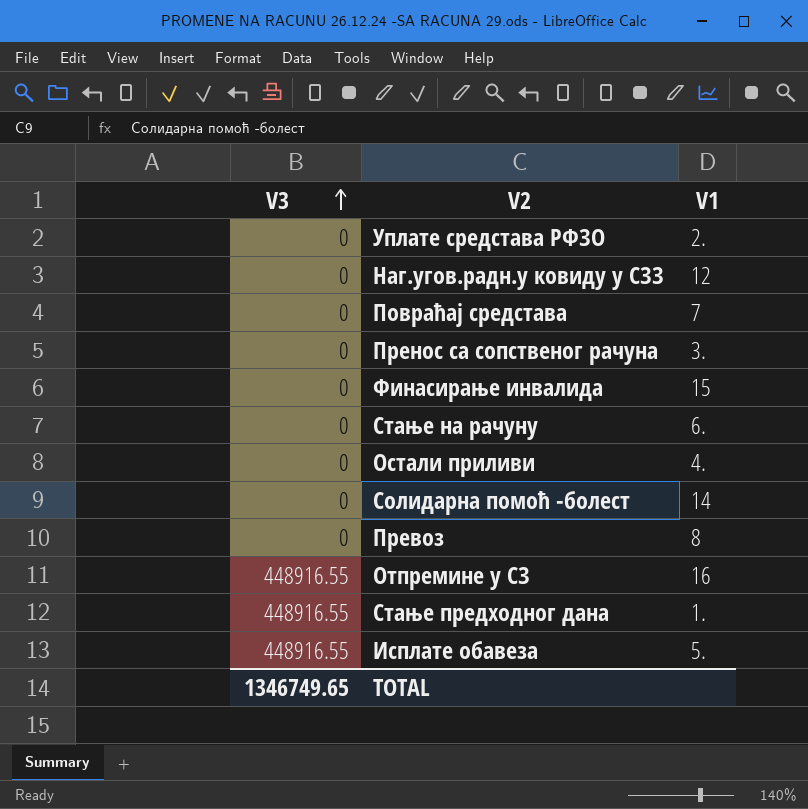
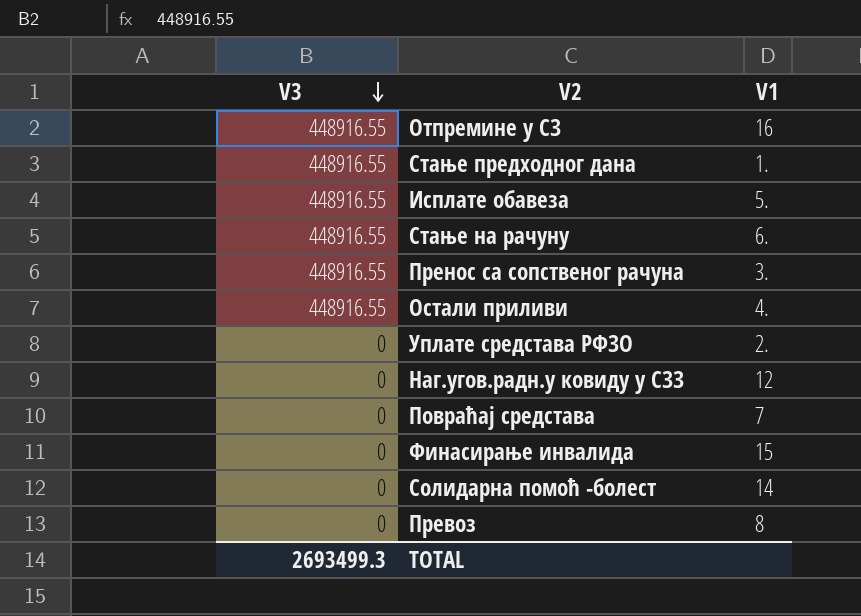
row order: V3 ascending -> V3 descending
Стање на рачуну | V3: 0 -> 448916.55
Пренос са сопственог рачуна | V3: 0 -> 448916.55
Остали приливи | V3: 0 -> 448916.55
TOTAL | V3: 1346749.65 -> 2693499.3

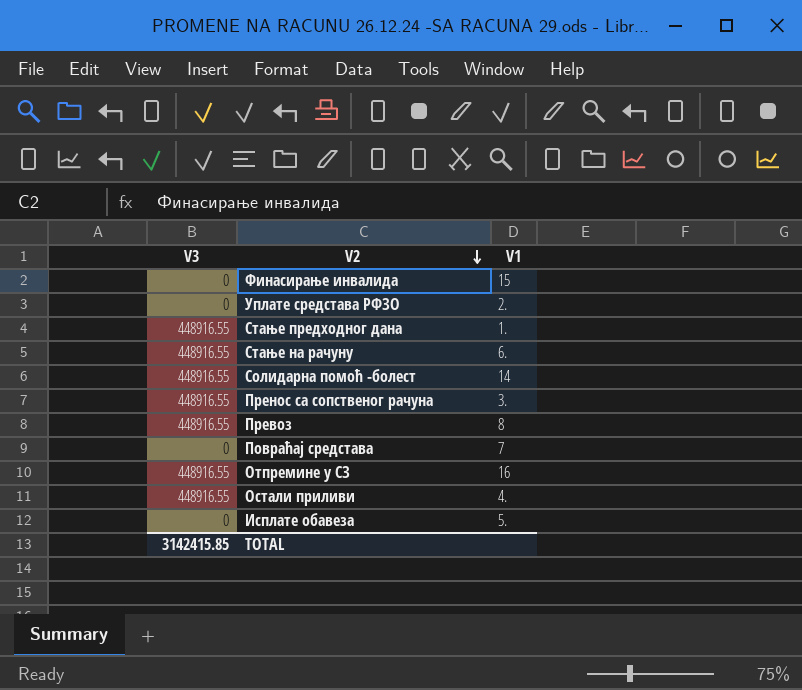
row order: V3 descending -> V2 descending
row Наг.угов.радн.у ковиду у СЗЗ: 0 | 12 -> none
Солидарна помоћ -болест | V3: 0 -> 448916.55
Превоз | V3: 0 -> 448916.55
Исплате обавеза | V3: 448916.55 -> 0
TOTAL | V3: 2693499.3 -> 3142415.85

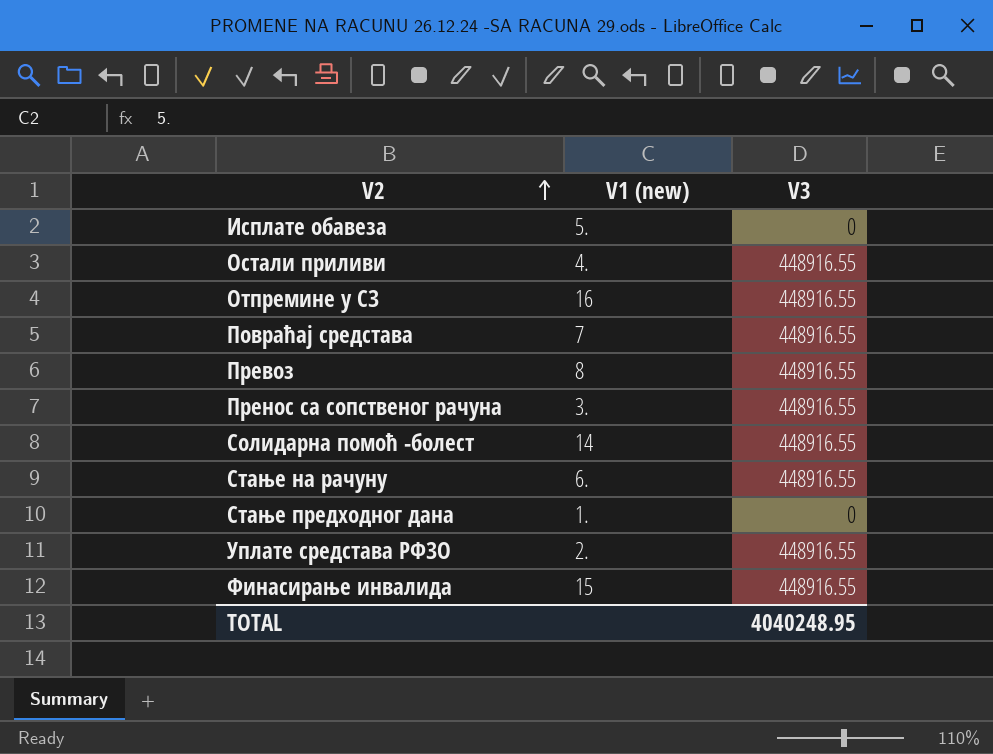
row order: V2 descending -> V2 ascending
column name: V1 -> V1 (new)
column V3 | position: 1 -> 3
Повраћај средстава | V3: 0 -> 448916.55
Стање предходног дана | V3: 448916.55 -> 0
Уплате средстава РФЗО | V3: 0 -> 448916.55
Финасирање инвалида | V3: 0 -> 448916.55
TOTAL | V3: 3142415.85 -> 4040248.95

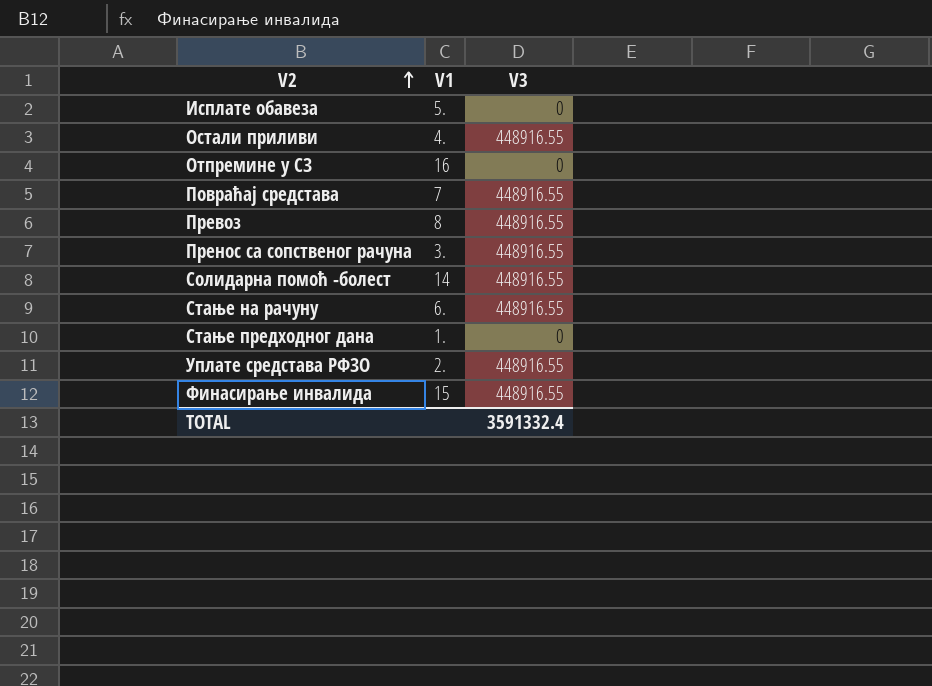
column name: V1 (new) -> V1
Отпремине у СЗ | V3: 448916.55 -> 0
TOTAL | V3: 4040248.95 -> 3591332.4

